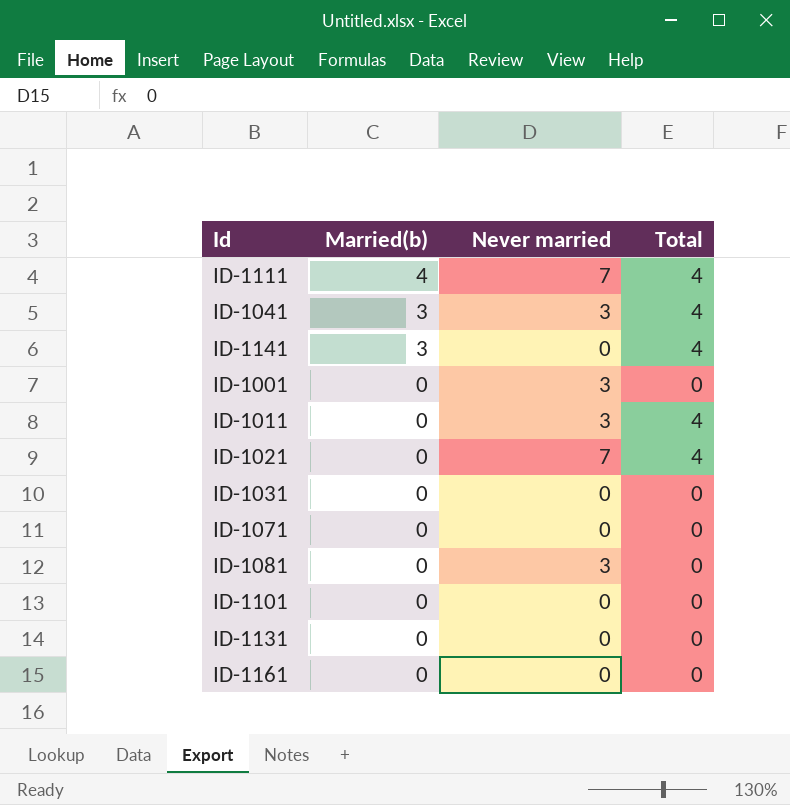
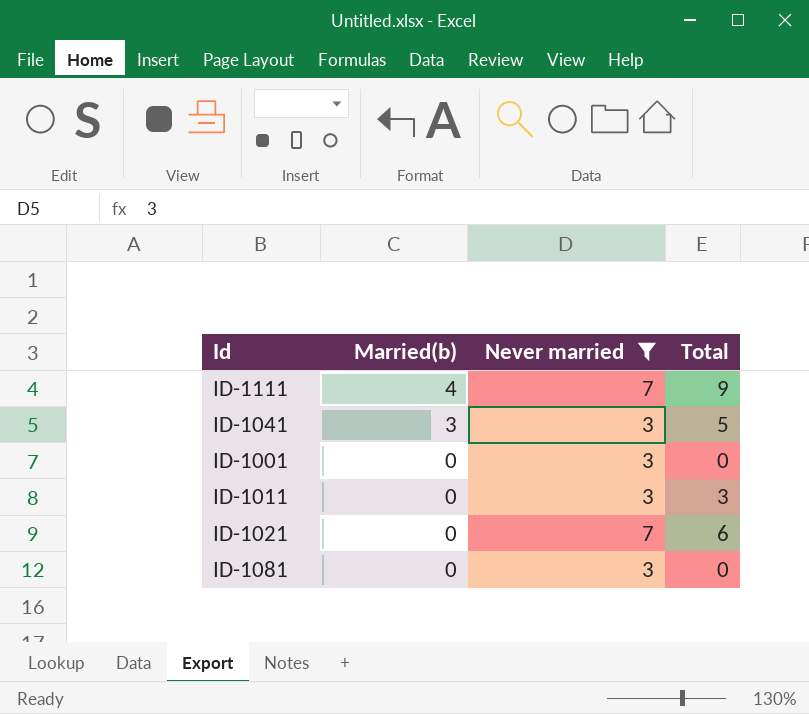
filter: none -> Never married != 0
ID-1111 | Total: 4 -> 9
ID-1041 | Total: 4 -> 5
ID-1011 | Total: 4 -> 3
ID-1021 | Total: 4 -> 6

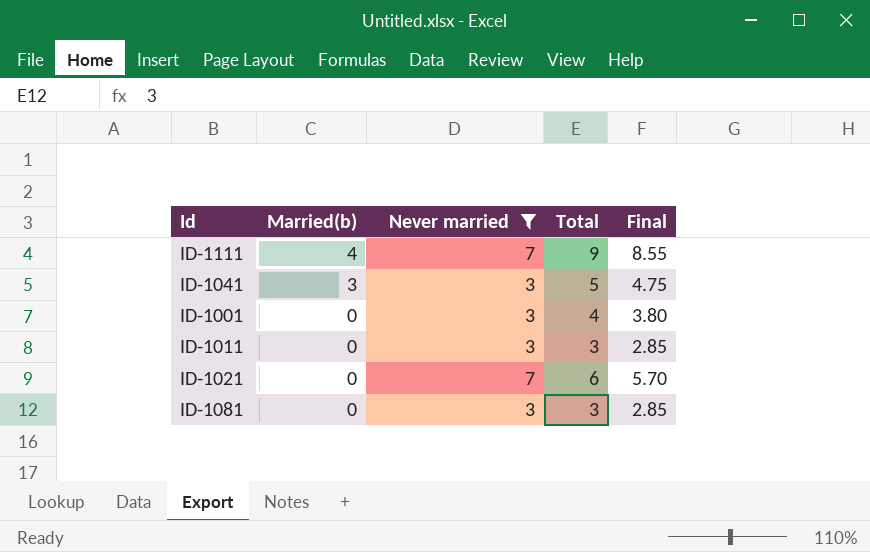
column Final | formula: none -> [Total] * 0.95
ID-1001 | Total: 0 -> 4
ID-1081 | Total: 0 -> 3

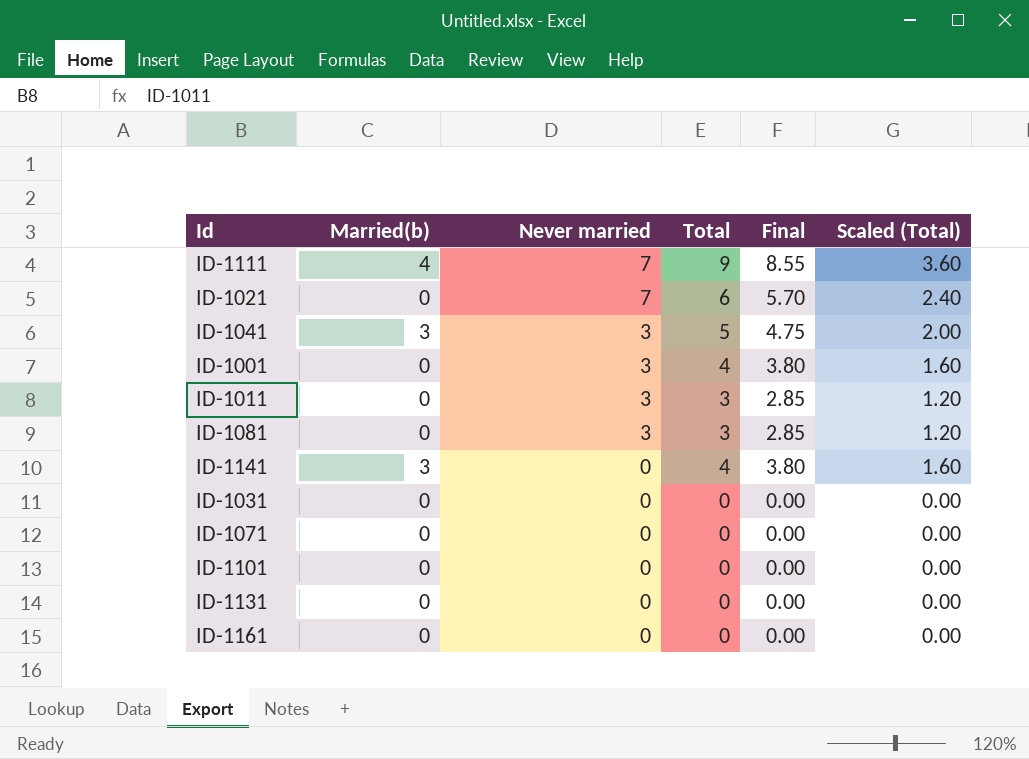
filter: Never married != 0 -> none
row order: Married(b) descending -> Never married descending
column Scaled (Total) | formula: none -> [Total] * 0.4

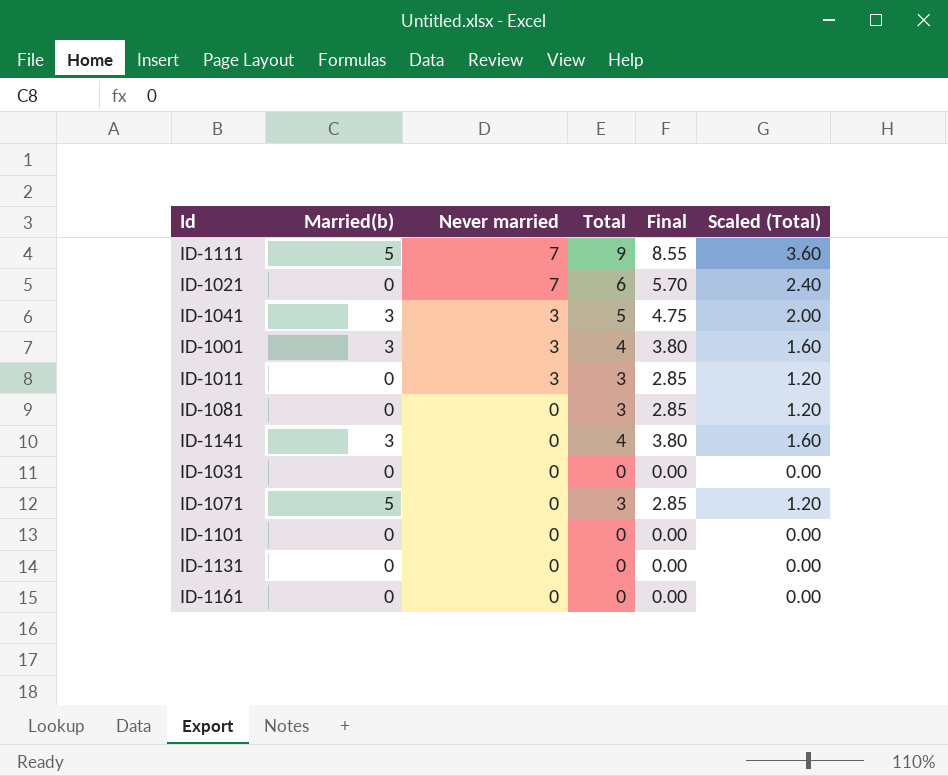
ID-1111 | Married(b): 4 -> 5
ID-1001 | Married(b): 0 -> 3
ID-1081 | Never married: 3 -> 0
ID-1071 | Married(b): 0 -> 5
ID-1071 | Total: 0 -> 3
ID-1071 | Final: 0.00 -> 2.85
ID-1071 | Scaled (Total): 0.00 -> 1.20

